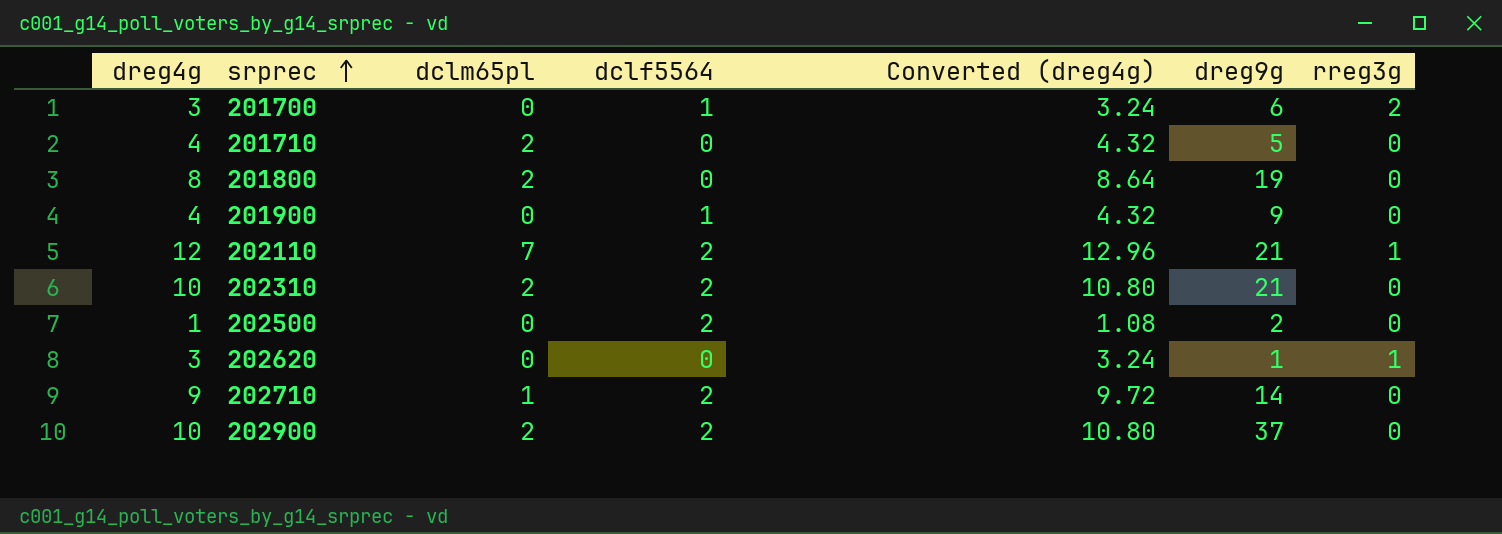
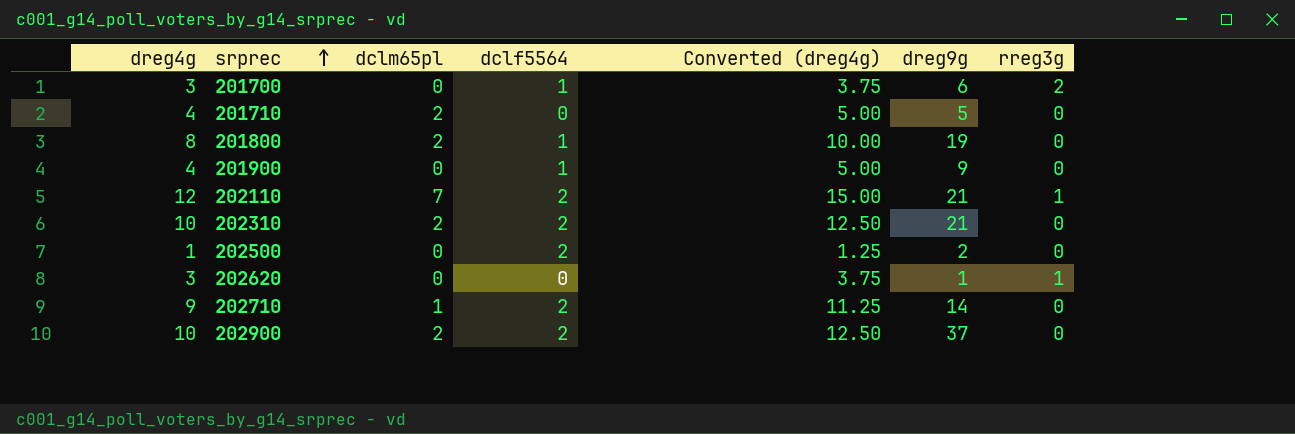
column Converted (dreg4g) | formula: [dreg4g] * 1.08 -> [dreg4g] * 1.25
201800 | dclf5564: 0 -> 1

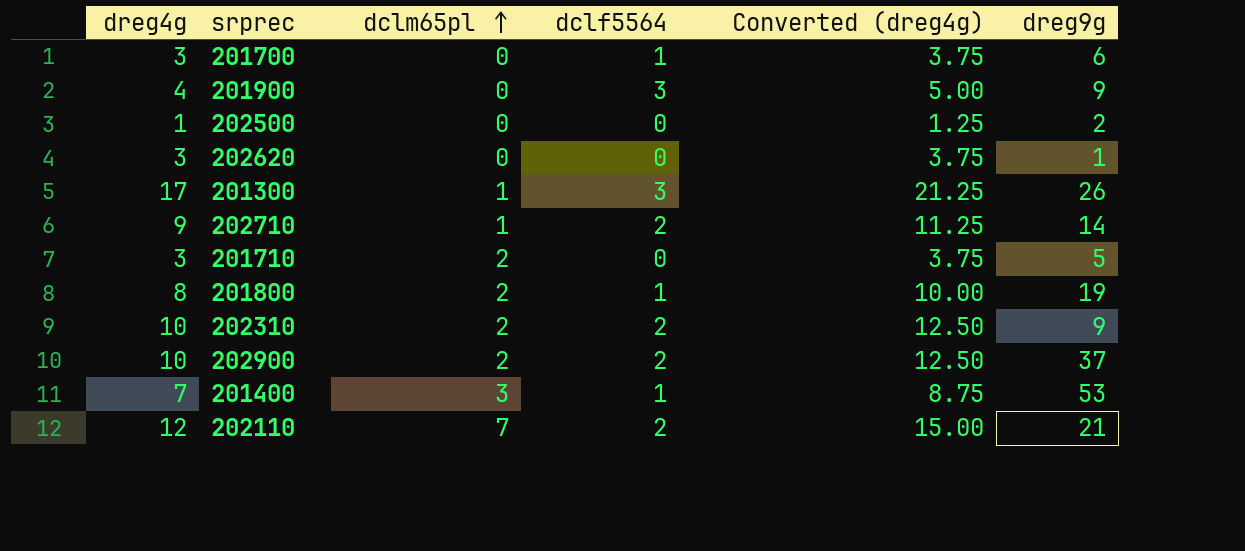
row order: srprec ascending -> dclm65pl ascending
column rreg3g | position: 7 -> none
201900 | dclf5564: 1 -> 3
202500 | dclf5564: 2 -> 0
row 201300: none -> 17 | 1 | 3 | 21.25 | 26
201710 | dreg4g: 4 -> 3
201710 | Converted (dreg4g): 5.00 -> 3.75
202310 | dreg9g: 21 -> 9
row 201400: none -> 7 | 3 | 1 | 8.75 | 53

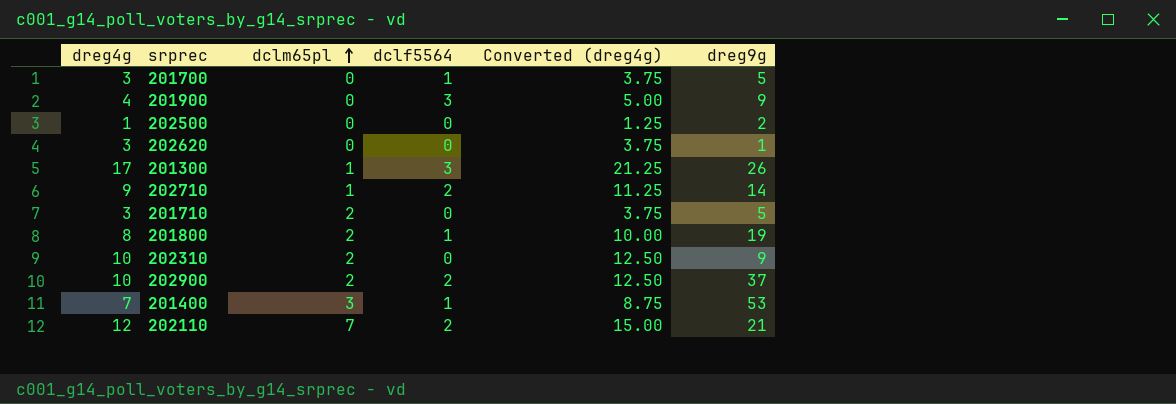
201700 | dreg9g: 6 -> 5
202310 | dclf5564: 2 -> 0

